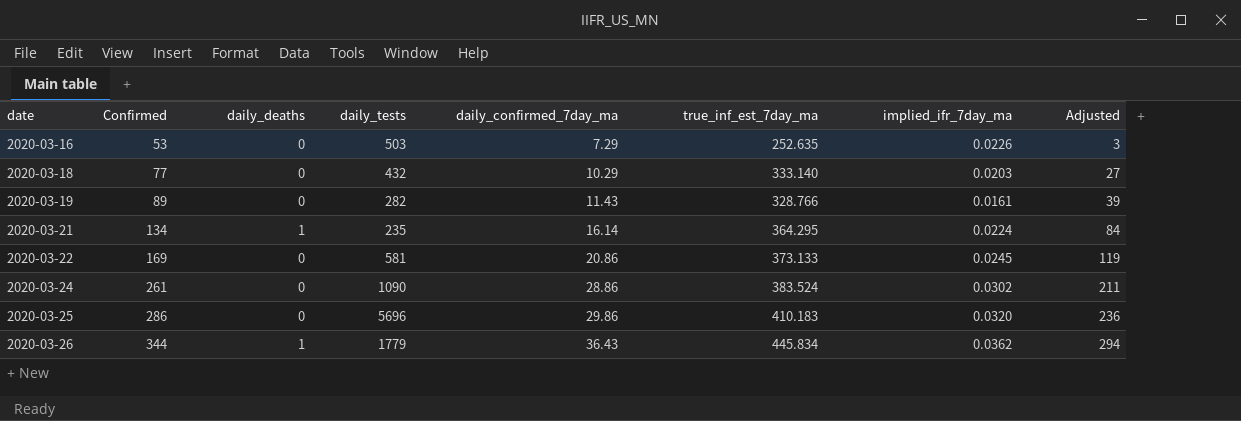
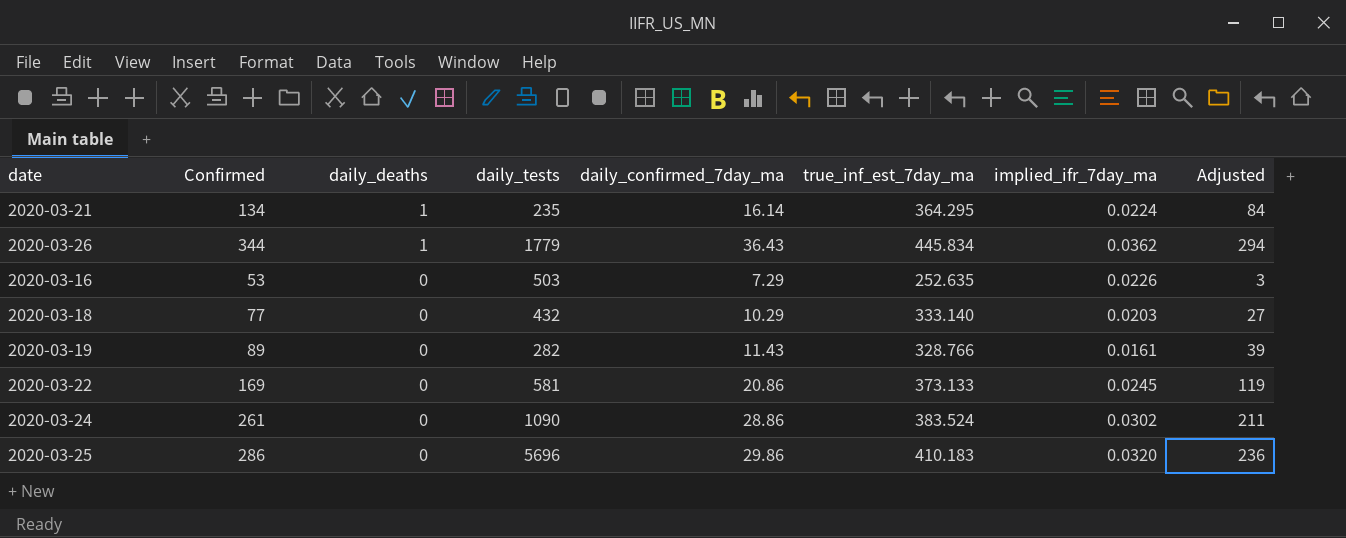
row order: date ascending -> daily_deaths descending

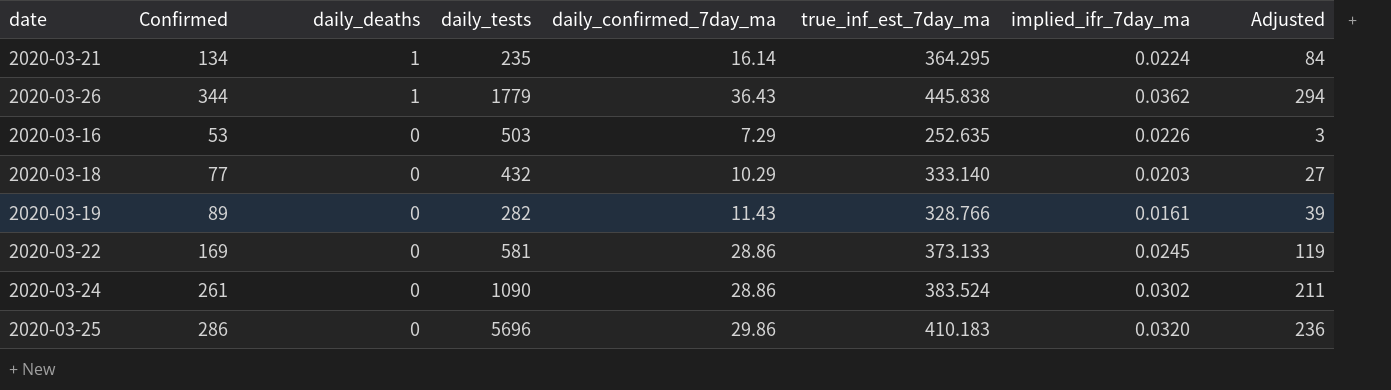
2020-03-26 | true_inf_est_7day_ma: 445.834 -> 445.838
2020-03-22 | daily_confirmed_7day_ma: 20.86 -> 28.86

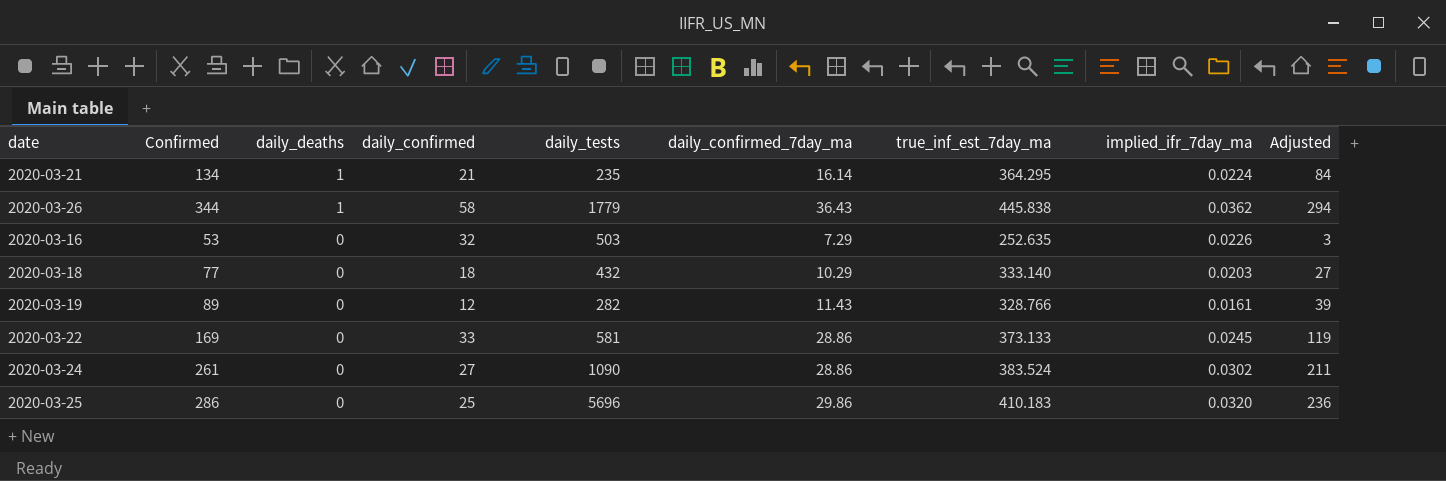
column daily_confirmed | position: none -> 4

